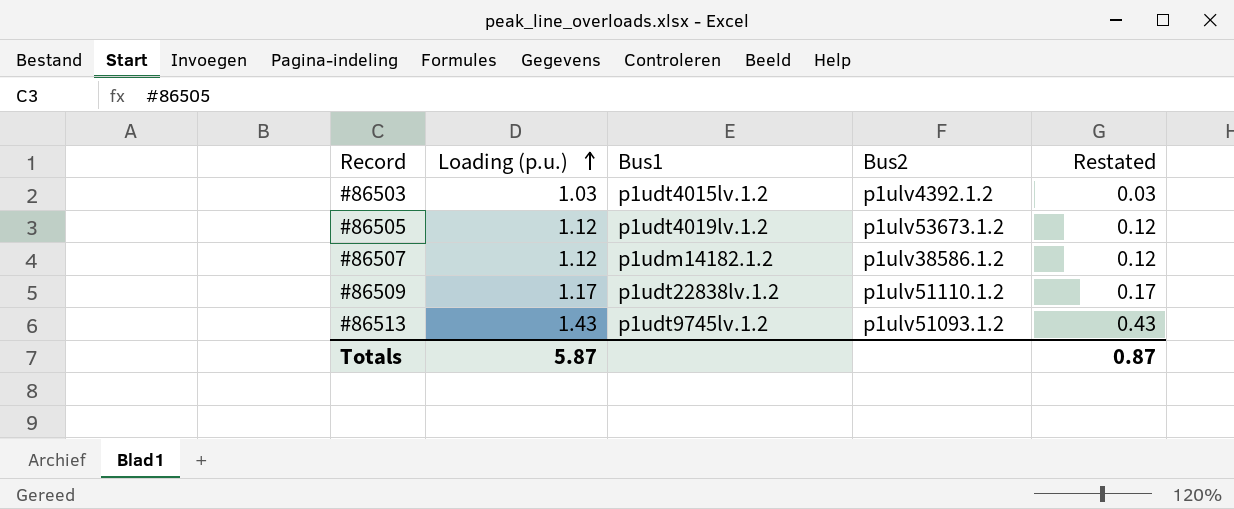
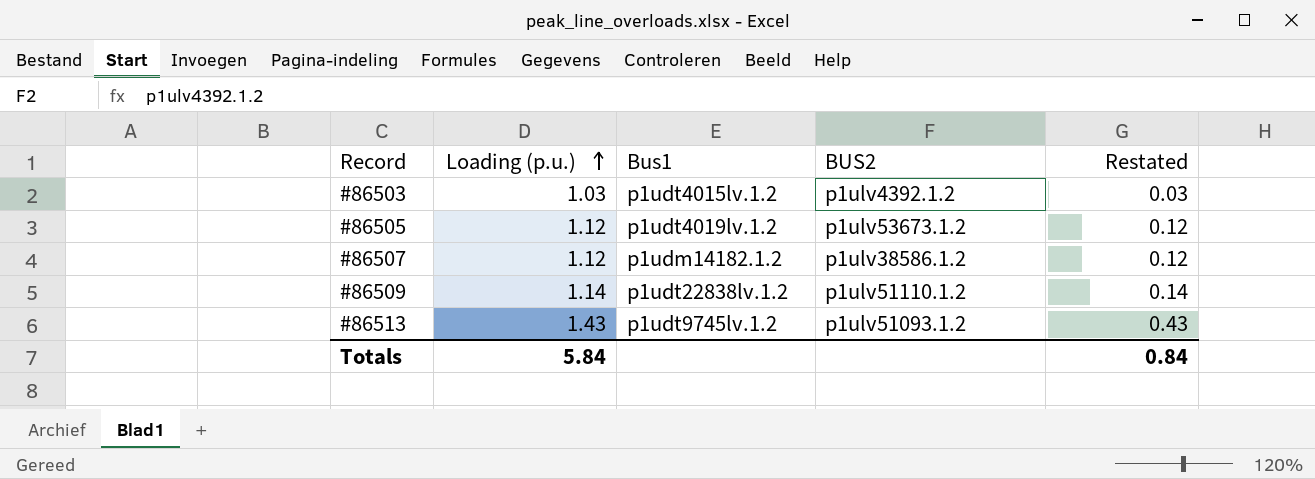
column name: Bus2 -> BUS2
#86509 | Loading (p.u.): 1.17 -> 1.14
#86509 | Restated: 0.17 -> 0.14
Totals | Loading (p.u.): 5.87 -> 5.84
Totals | Restated: 0.87 -> 0.84

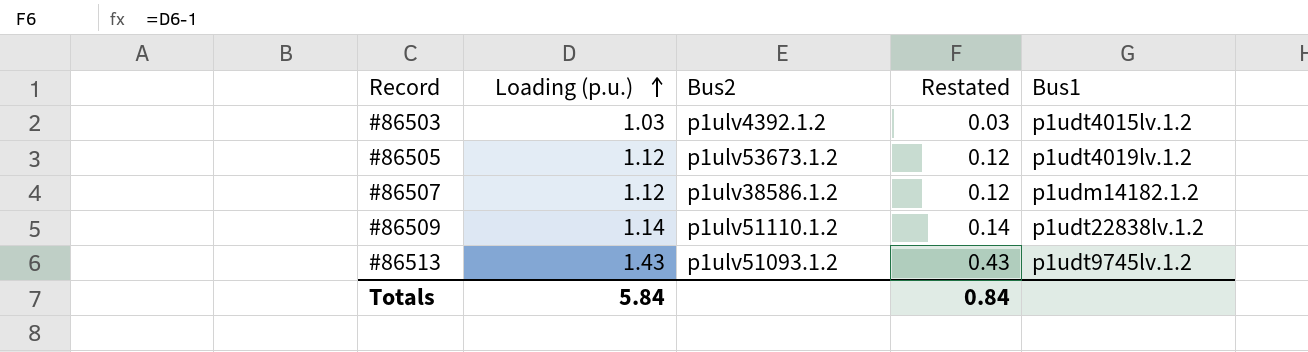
column name: BUS2 -> Bus2
column Bus1 | position: 3 -> 5

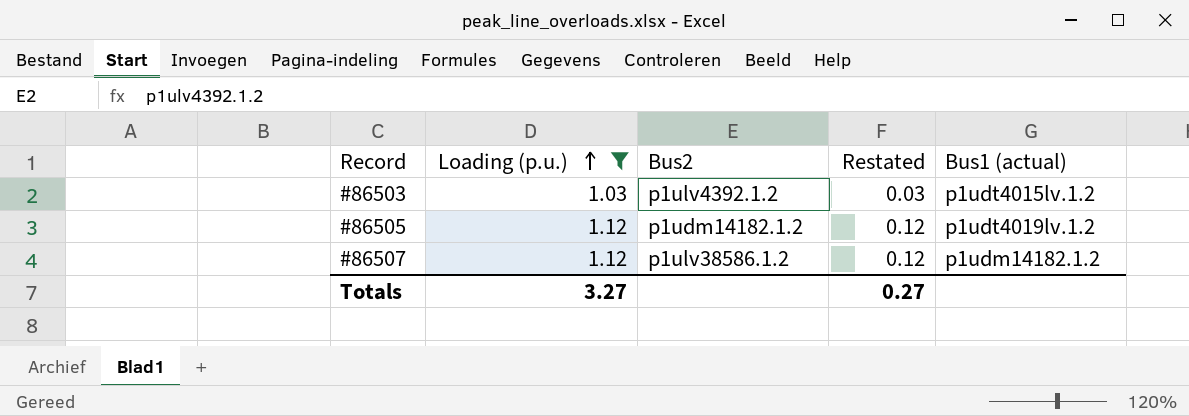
filter: none -> Loading (p.u.) <= 1.12
column name: Bus1 -> Bus1 (actual)
#86505 | Bus2: p1ulv53673.1.2 -> p1udm14182.1.2
Totals | Loading (p.u.): 5.84 -> 3.27
Totals | Restated: 0.84 -> 0.27

